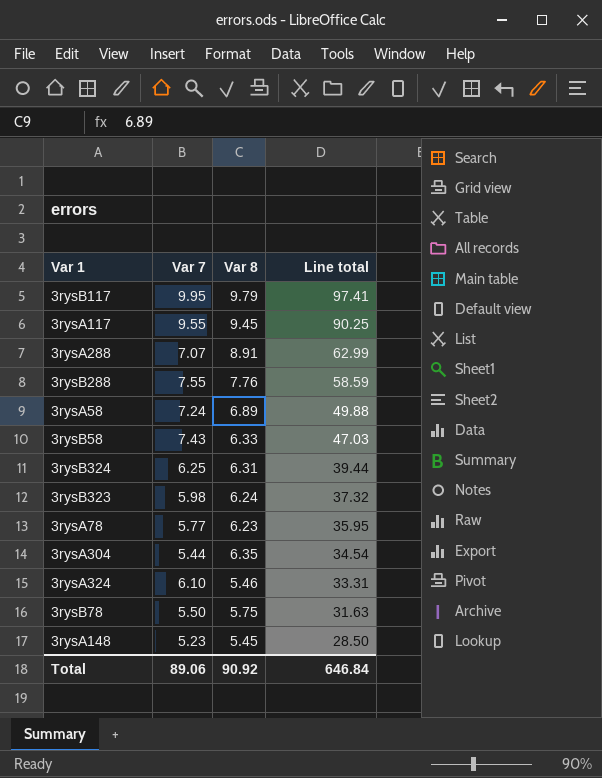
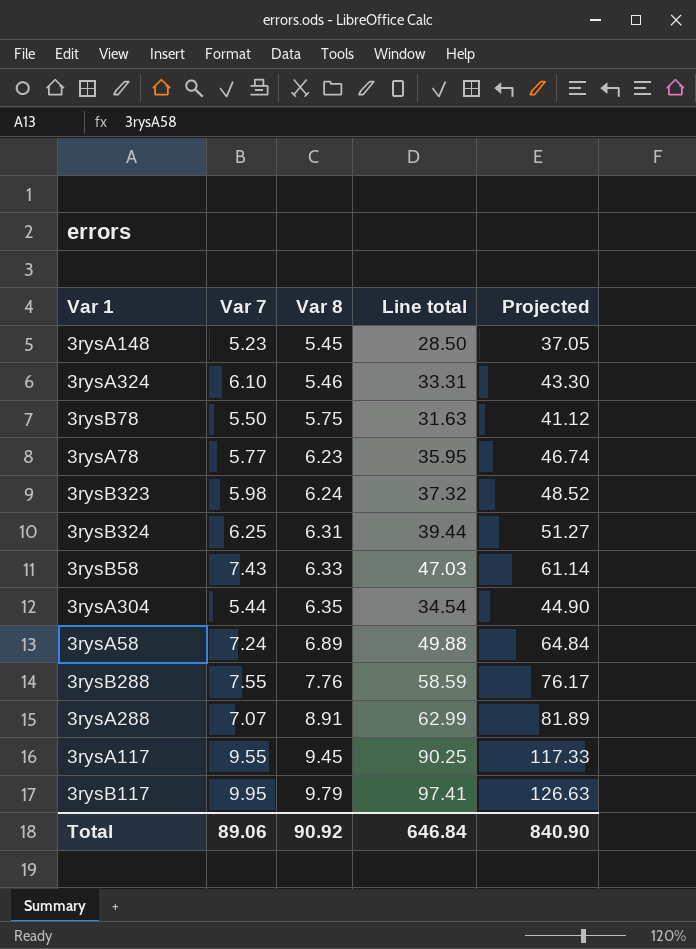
row order: Line total descending -> Var 8 ascending
column Projected | formula: none -> [Line total] * 1.3

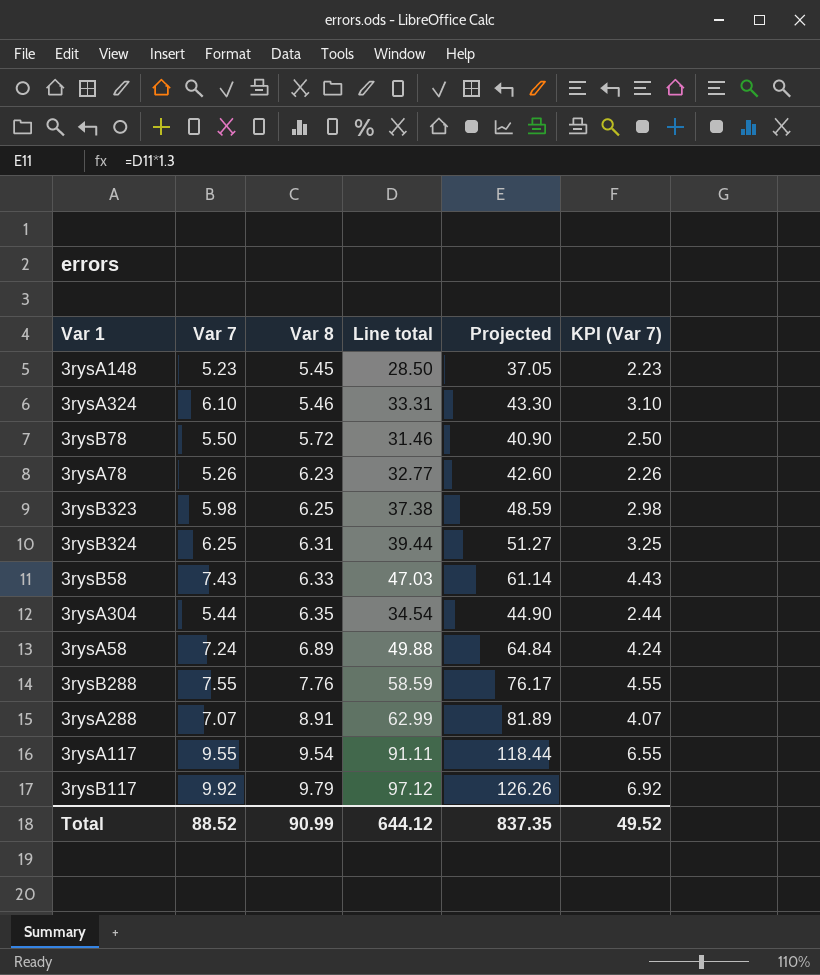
column KPI (Var 7) | formula: none -> [Var 7] - 3
3rysB78 | Var 8: 5.75 -> 5.72
3rysB78 | Line total: 31.63 -> 31.46
3rysB78 | Projected: 41.12 -> 40.90
3rysA78 | Var 7: 5.77 -> 5.26
3rysA78 | Line total: 35.95 -> 32.77
3rysA78 | Projected: 46.74 -> 42.60
3rysB323 | Var 8: 6.24 -> 6.25
3rysB323 | Line total: 37.32 -> 37.38
3rysB323 | Projected: 48.52 -> 48.59
3rysA117 | Var 8: 9.45 -> 9.54
3rysA117 | Line total: 90.25 -> 91.11
3rysA117 | Projected: 117.33 -> 118.44
3rysB117 | Var 7: 9.95 -> 9.92
3rysB117 | Line total: 97.41 -> 97.12
3rysB117 | Projected: 126.63 -> 126.26
Total | Var 7: 89.06 -> 88.52
Total | Var 8: 90.92 -> 90.99
Total | Line total: 646.84 -> 644.12
Total | Projected: 840.90 -> 837.35

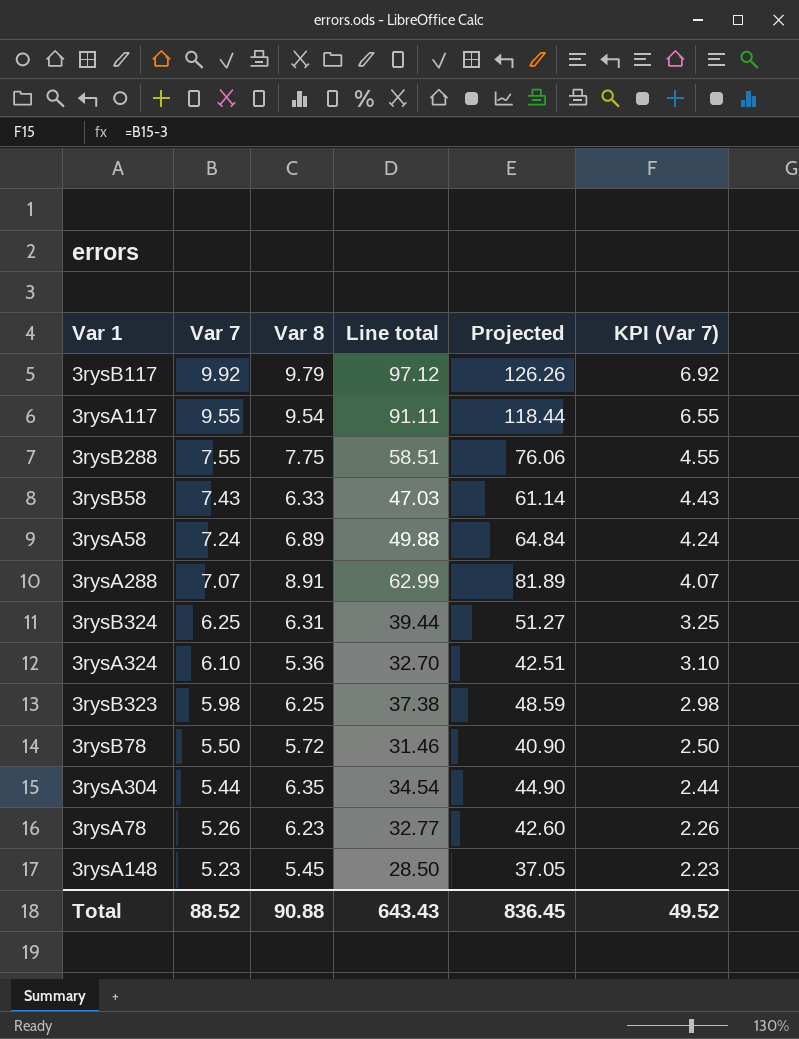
row order: Var 8 ascending -> Var 7 descending
3rysB288 | Var 8: 7.76 -> 7.75
3rysB288 | Line total: 58.59 -> 58.51
3rysB288 | Projected: 76.17 -> 76.06
3rysA324 | Var 8: 5.46 -> 5.36
3rysA324 | Line total: 33.31 -> 32.70
3rysA324 | Projected: 43.30 -> 42.51
Total | Var 8: 90.99 -> 90.88
Total | Line total: 644.12 -> 643.43
Total | Projected: 837.35 -> 836.45

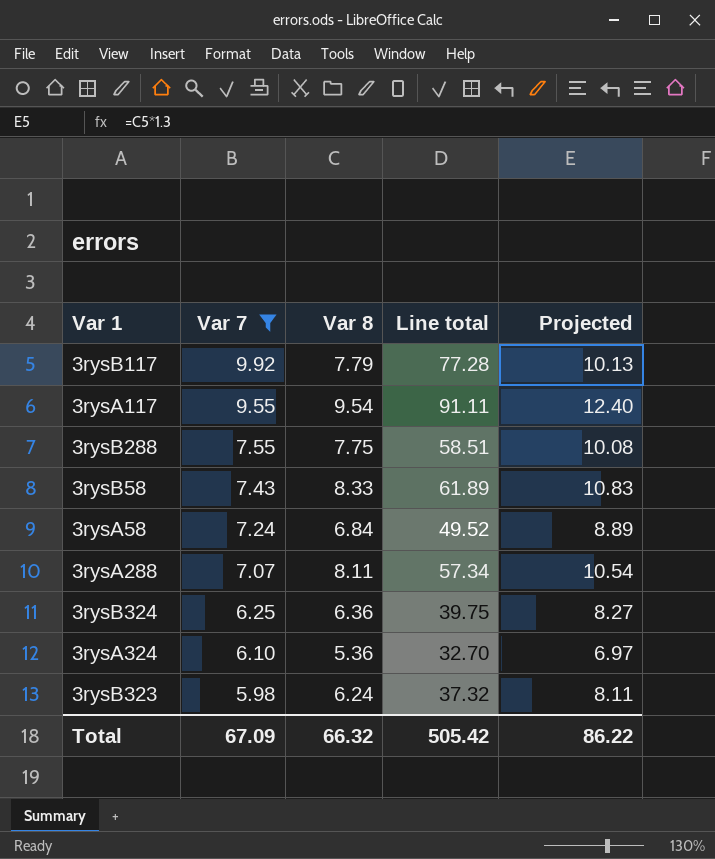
filter: none -> Var 7 >= 5.98
column KPI (Var 7) | formula: [Var 7] - 3 -> none
column Projected | formula: [Line total] * 1.3 -> [Var 8] * 1.3
3rysB117 | Var 8: 9.79 -> 7.79
3rysB117 | Line total: 97.12 -> 77.28
3rysB58 | Var 8: 6.33 -> 8.33
3rysB58 | Line total: 47.03 -> 61.89
3rysA58 | Var 8: 6.89 -> 6.84
3rysA58 | Line total: 49.88 -> 49.52
3rysA288 | Var 8: 8.91 -> 8.11
3rysA288 | Line total: 62.99 -> 57.34
3rysB324 | Var 8: 6.31 -> 6.36
3rysB324 | Line total: 39.44 -> 39.75
3rysB323 | Var 8: 6.25 -> 6.24
3rysB323 | Line total: 37.38 -> 37.32
Total | Var 7: 88.52 -> 67.09
Total | Var 8: 90.88 -> 66.32
Total | Line total: 643.43 -> 505.42
Total | Projected: 836.45 -> 86.22

